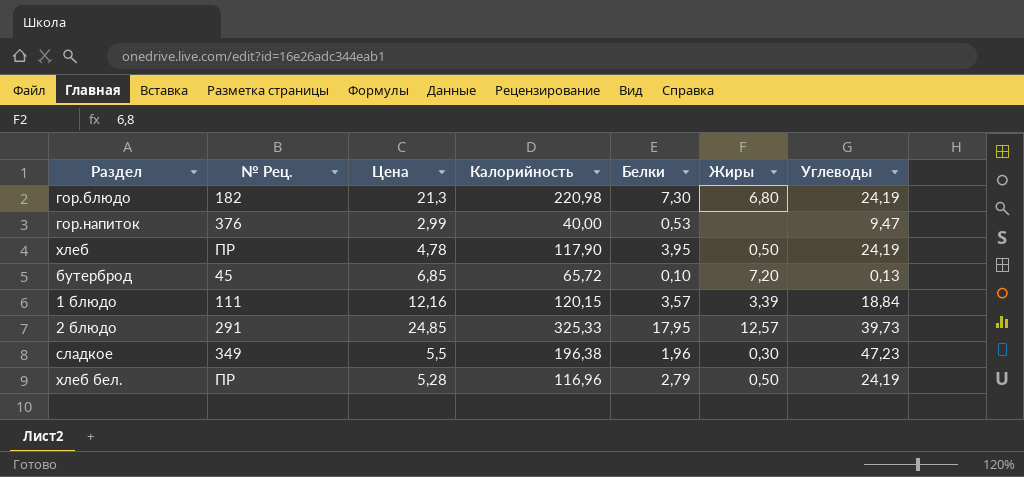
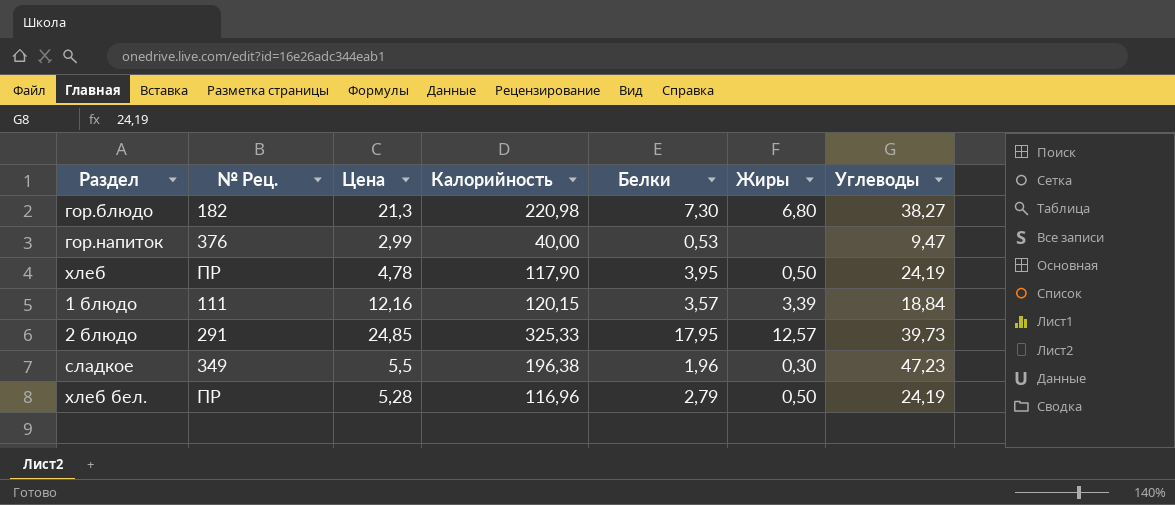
row бутерброд: 45 | 6,85 | 65,72 | 0,10 | 7,20 | 0,13 -> none
гор.блюдо | Углеводы: 24,19 -> 38,27

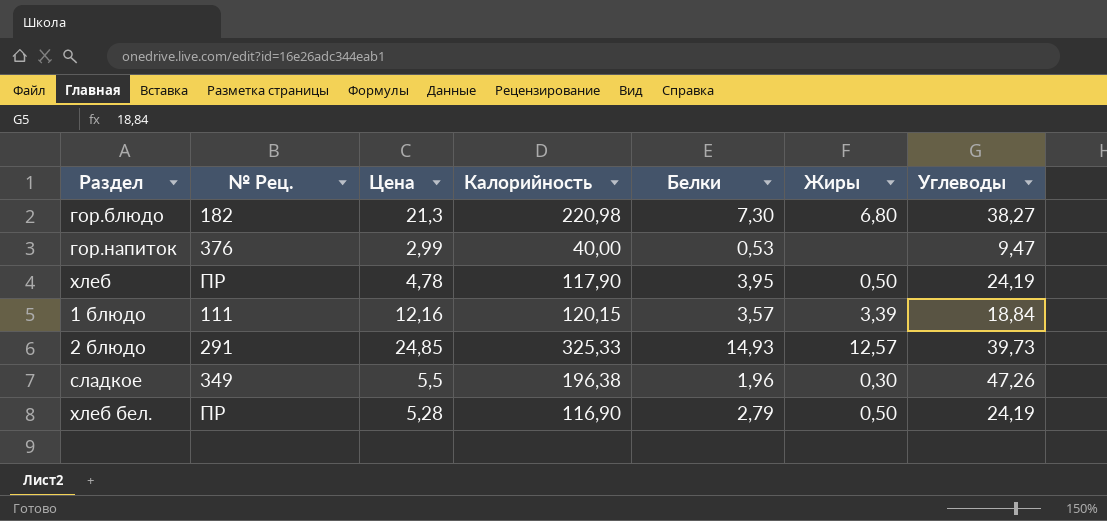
2 блюдо | Белки: 17,95 -> 14,93
сладкое | Углеводы: 47,23 -> 47,26
хлеб бел. | Калорийность: 116,96 -> 116,90

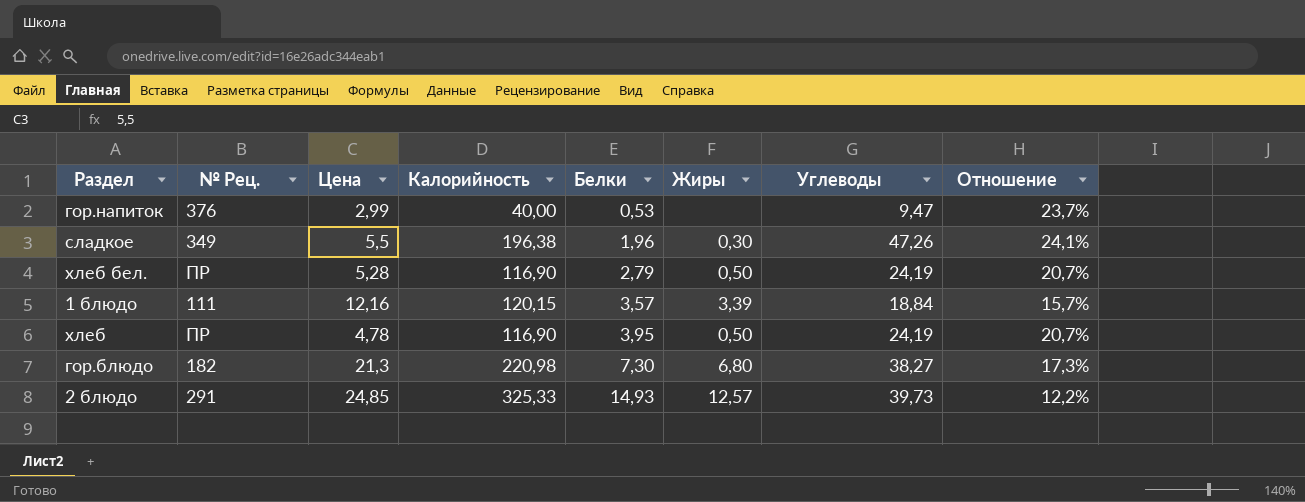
row order: none -> Белки ascending
column Отношение | formula: none -> [Углеводы] / [Калорийность]
хлеб | Калорийность: 117,90 -> 116,90

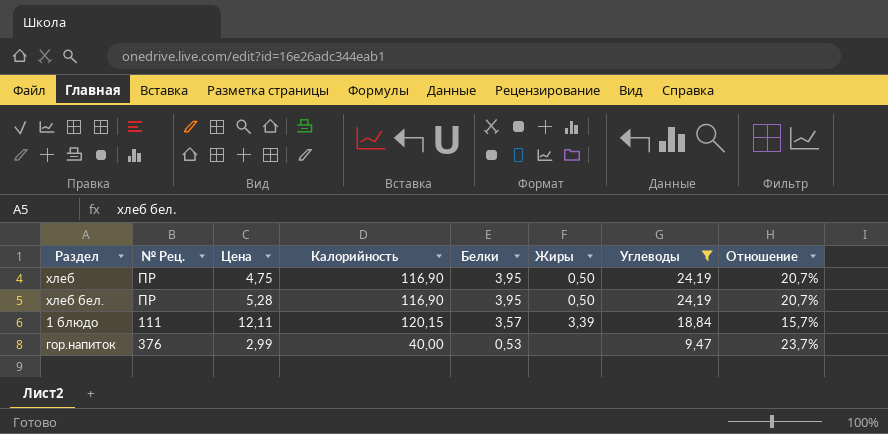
filter: none -> Углеводы <= 24,19
row order: Белки ascending -> Белки descending
хлеб | Цена: 4,78 -> 4,75
хлеб бел. | Белки: 2,79 -> 3,95
1 блюдо | Цена: 12,16 -> 12,11

